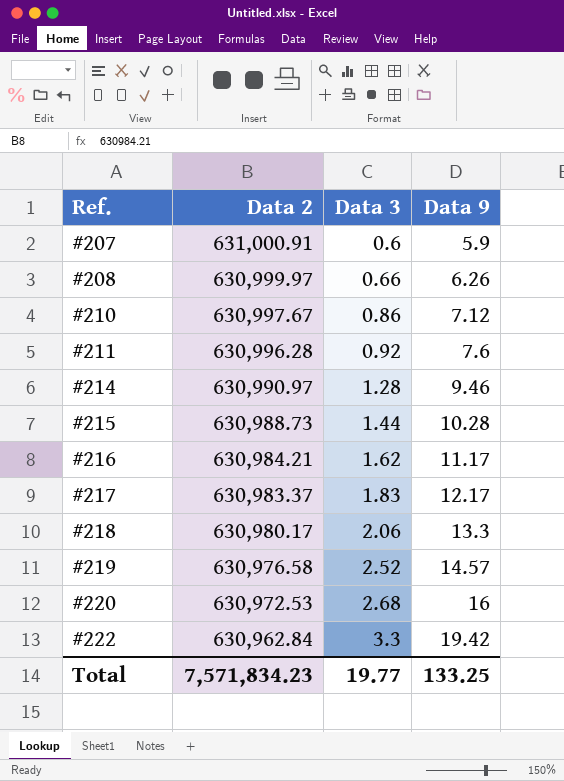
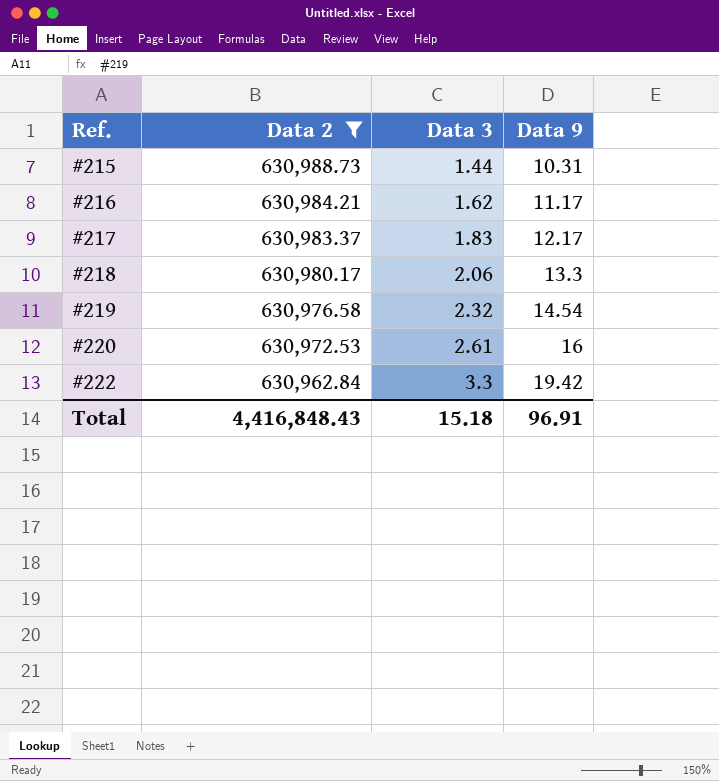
filter: none -> Data 2 <= 630,988.73
#215 | Data 9: 10.28 -> 10.31
#219 | Data 3: 2.52 -> 2.32
#219 | Data 9: 14.57 -> 14.54
#220 | Data 3: 2.68 -> 2.61
Total | Data 2: 7,571,834.23 -> 4,416,848.43
Total | Data 3: 19.77 -> 15.18
Total | Data 9: 133.25 -> 96.91

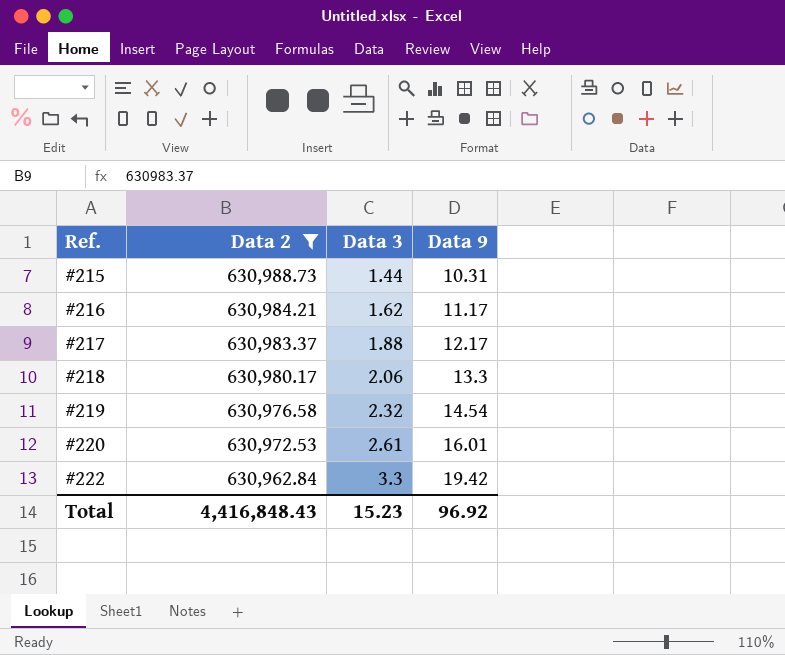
#217 | Data 3: 1.83 -> 1.88
#220 | Data 9: 16 -> 16.01
Total | Data 3: 15.18 -> 15.23
Total | Data 9: 96.91 -> 96.92

